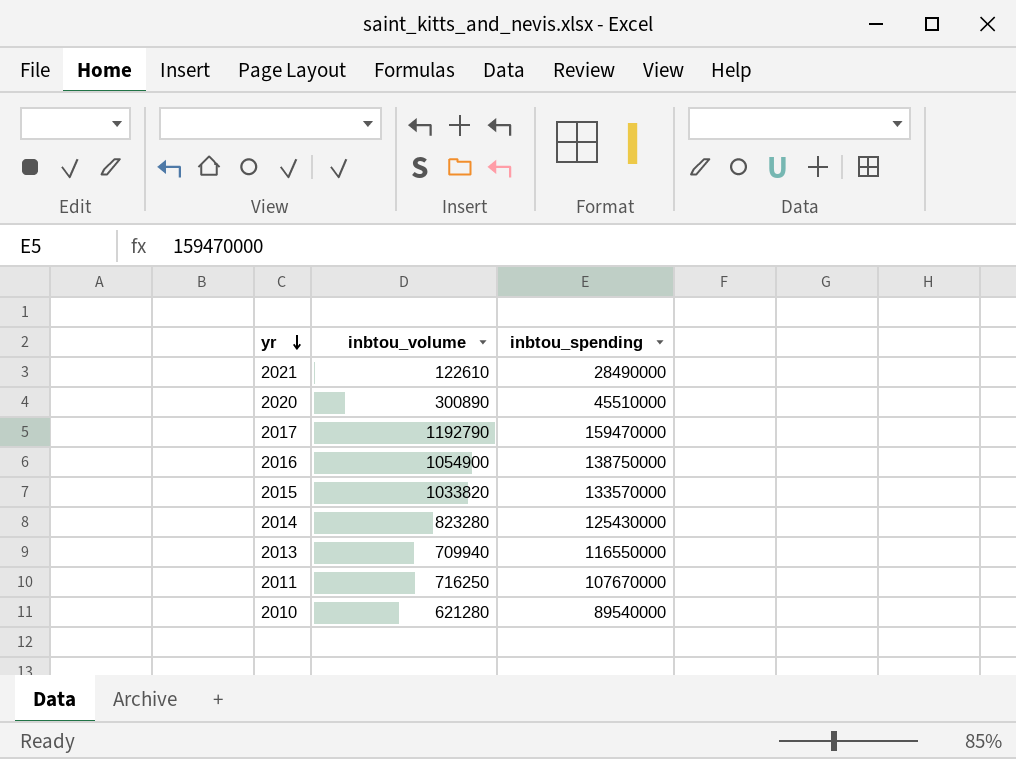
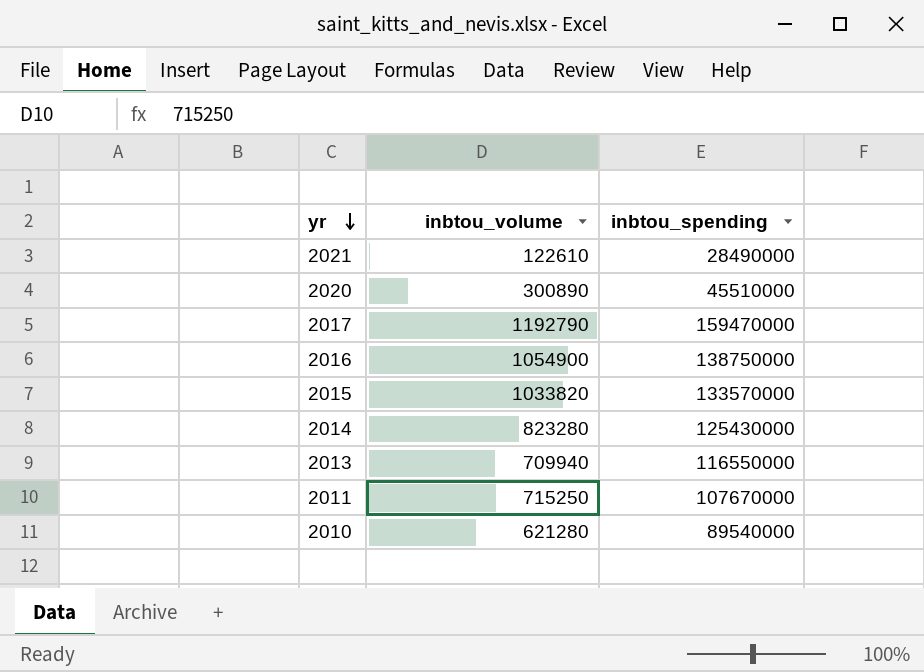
2011 | inbtou_volume: 716250 -> 715250

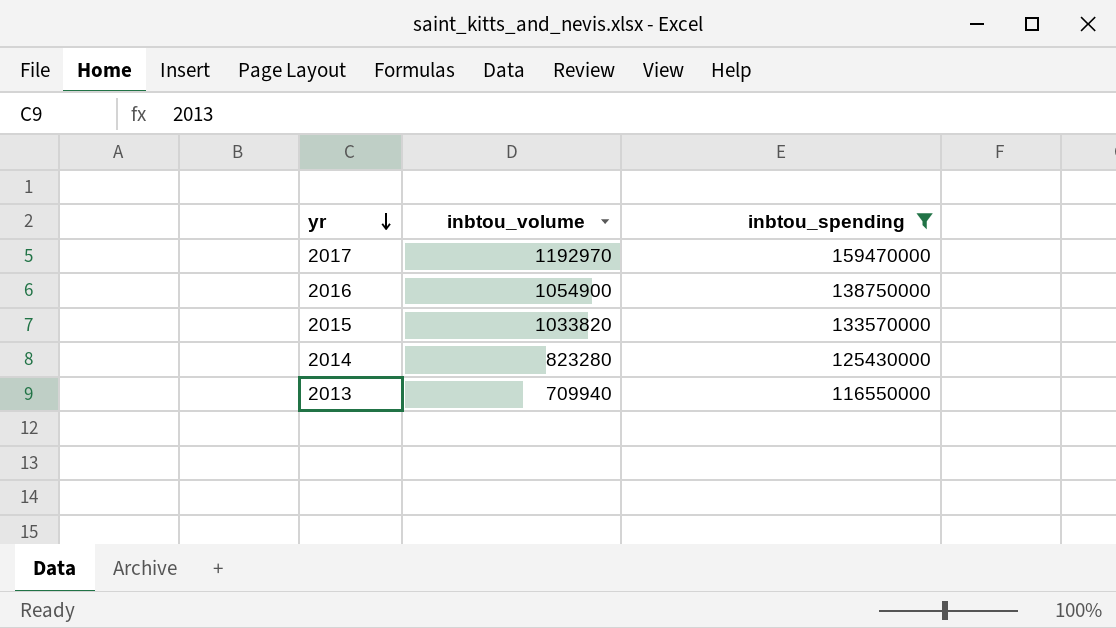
filter: none -> inbtou_spending >= 116550000
2017 | inbtou_volume: 1192790 -> 1192970

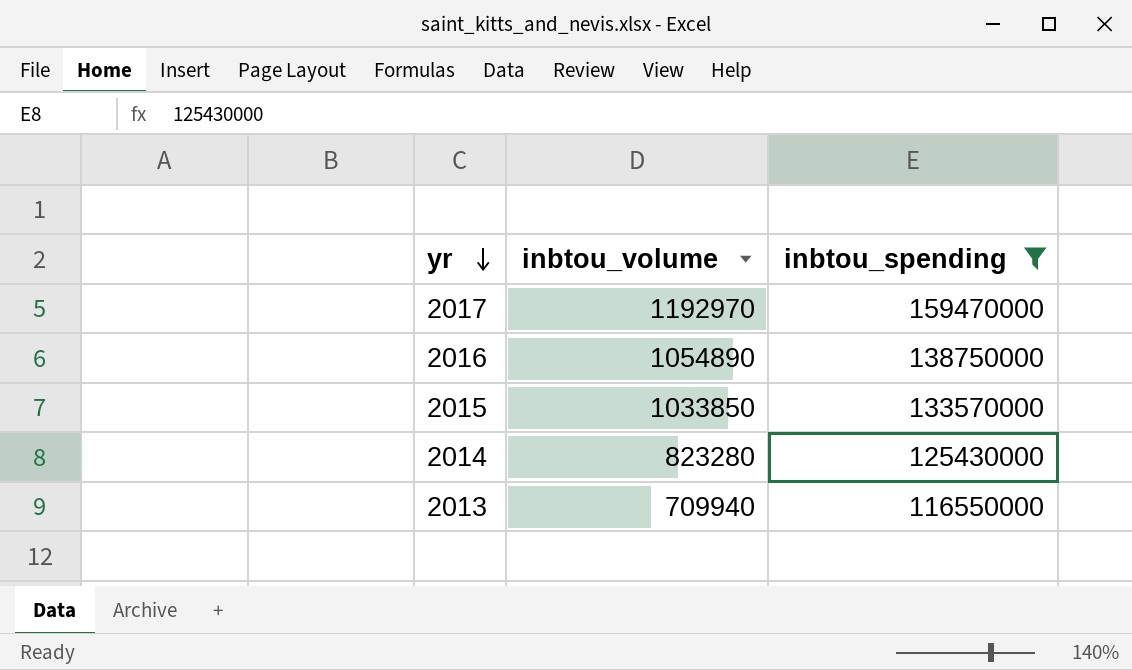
2016 | inbtou_volume: 1054900 -> 1054890
2015 | inbtou_volume: 1033820 -> 1033850

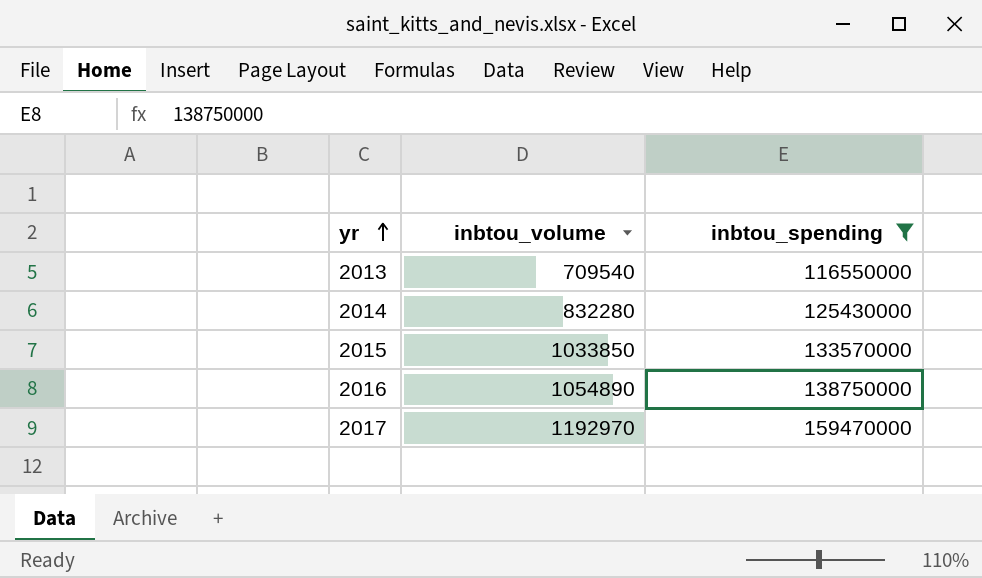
row order: yr descending -> yr ascending
2013 | inbtou_volume: 709940 -> 709540
2014 | inbtou_volume: 823280 -> 832280

